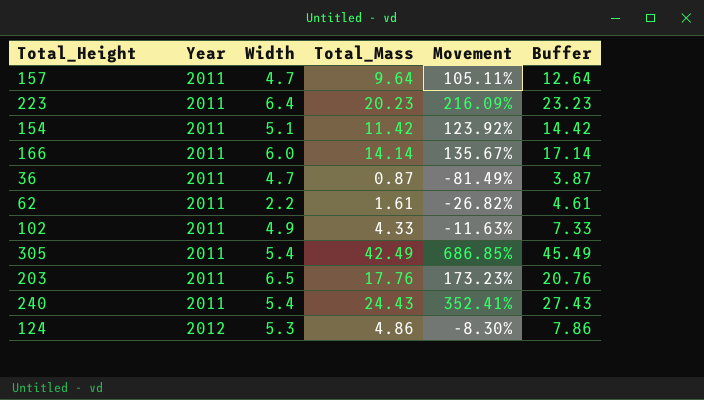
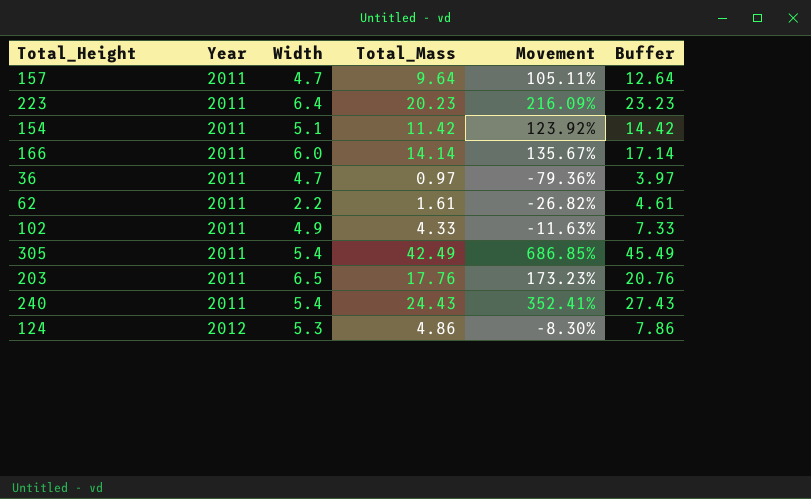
36 | Total_Mass: 0.87 -> 0.97
36 | Movement: -81.49% -> -79.36%
36 | Buffer: 3.87 -> 3.97

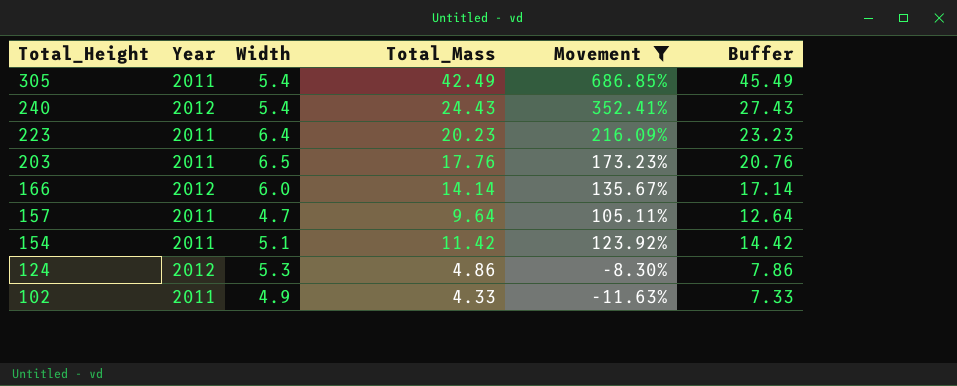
filter: none -> Movement >= -11.63%
row order: Year ascending -> Total_Height descending
240 | Year: 2011 -> 2012
166 | Year: 2011 -> 2012

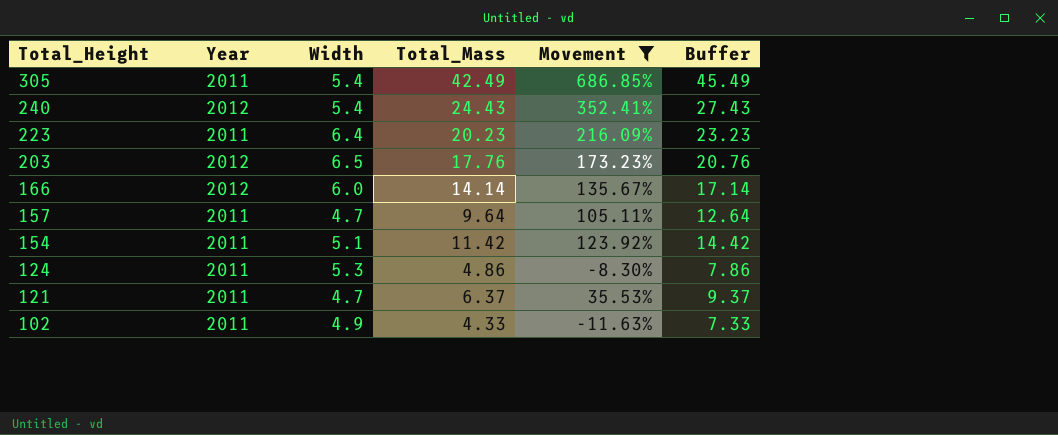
203 | Year: 2011 -> 2012
124 | Year: 2012 -> 2011
row 121: none -> 2011 | 4.7 | 6.37 | 35.53% | 9.37

